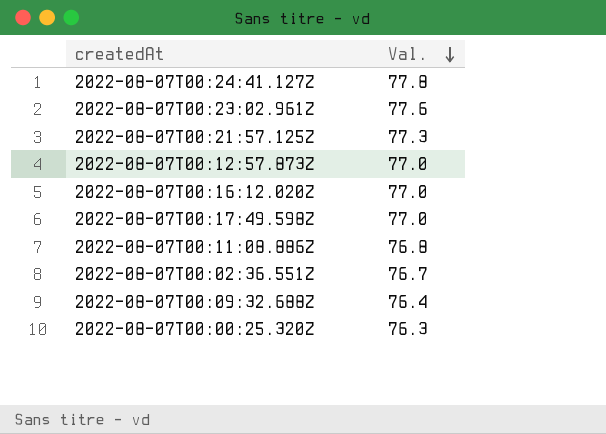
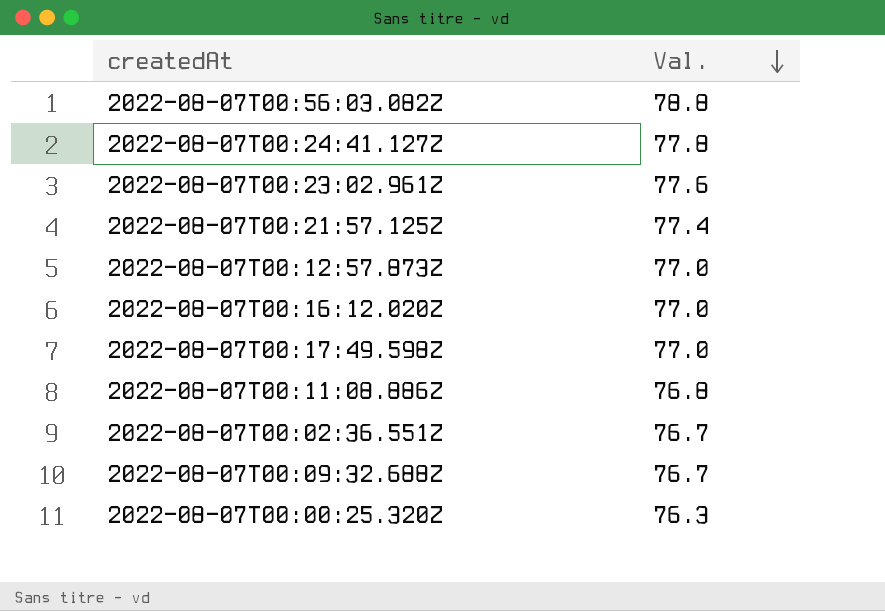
row 2022-08-07T00:56:03.082Z: none -> 78.8
2022-08-07T00:21:57.125Z | Val.: 77.3 -> 77.4
2022-08-07T00:09:32.688Z | Val.: 76.4 -> 76.7

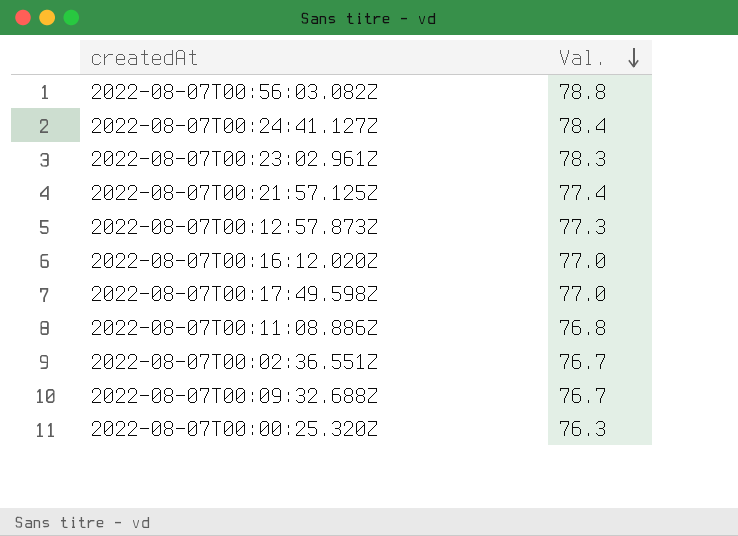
2022-08-07T00:24:41.127Z | Val.: 77.8 -> 78.4
2022-08-07T00:23:02.961Z | Val.: 77.6 -> 78.3
2022-08-07T00:12:57.873Z | Val.: 77.0 -> 77.3

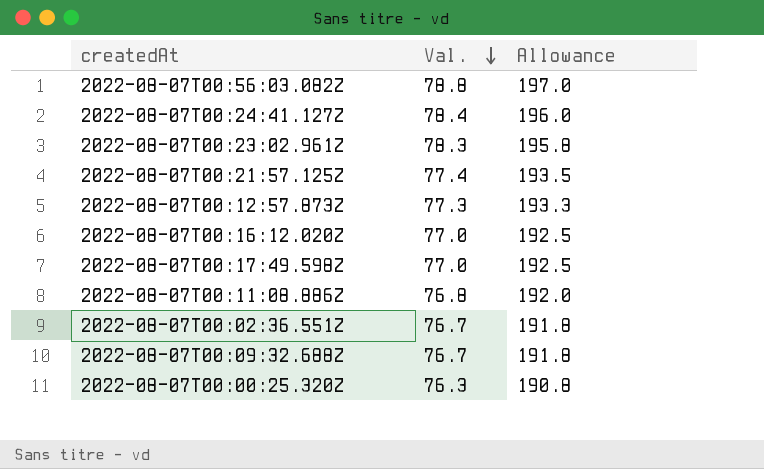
column Allowance | formula: none -> [Val.] * 2.5

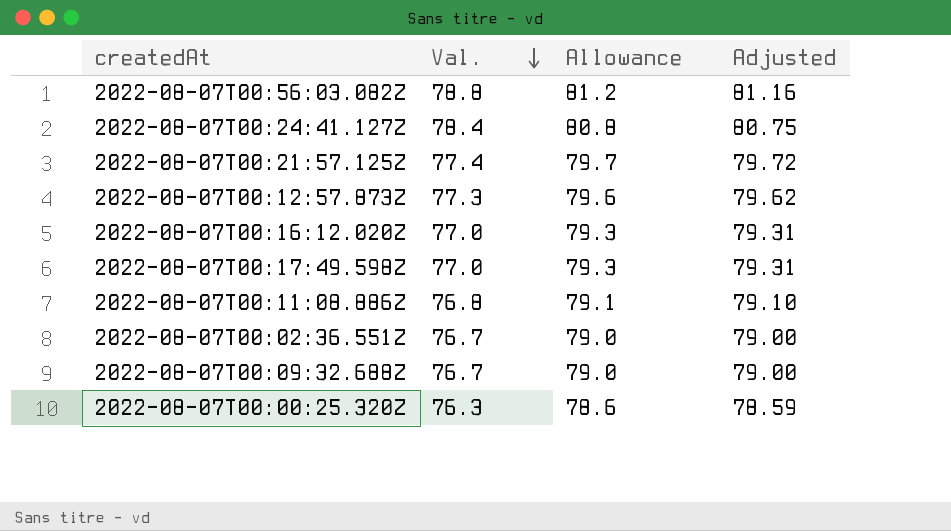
column Allowance | formula: [Val.] * 2.5 -> [Val.] * 1.03
column Adjusted | formula: none -> [Val.] * 1.03
row 2022-08-07T00:23:02.961Z: 78.3 | 195.8 -> none

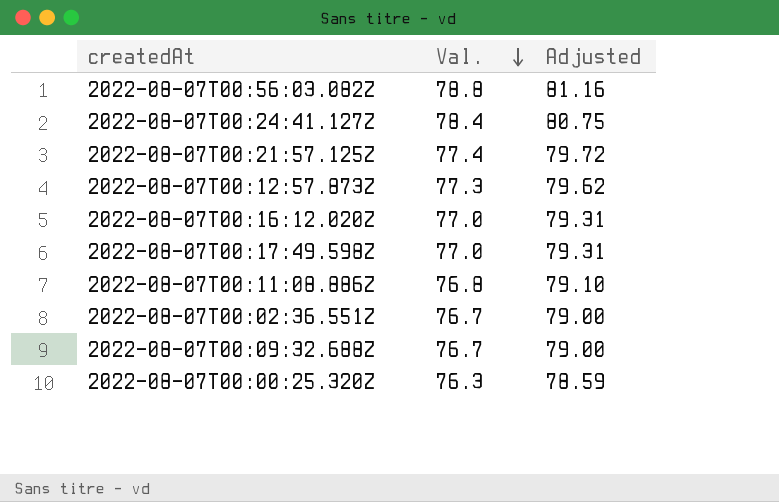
column Allowance | formula: [Val.] * 1.03 -> none

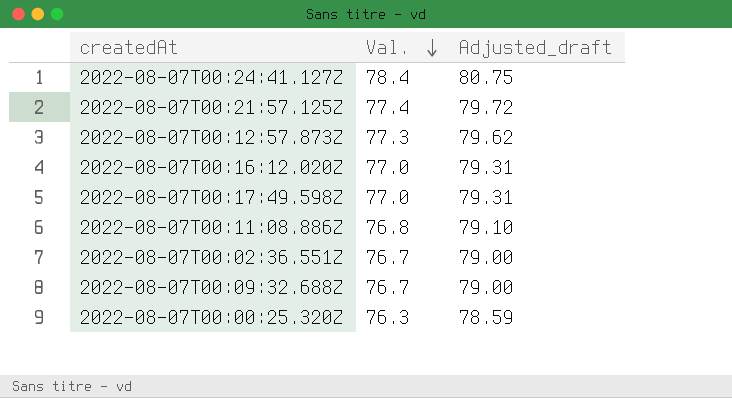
column name: Adjusted -> Adjusted_draft
row 2022-08-07T00:56:03.082Z: 78.8 | 81.16 -> none

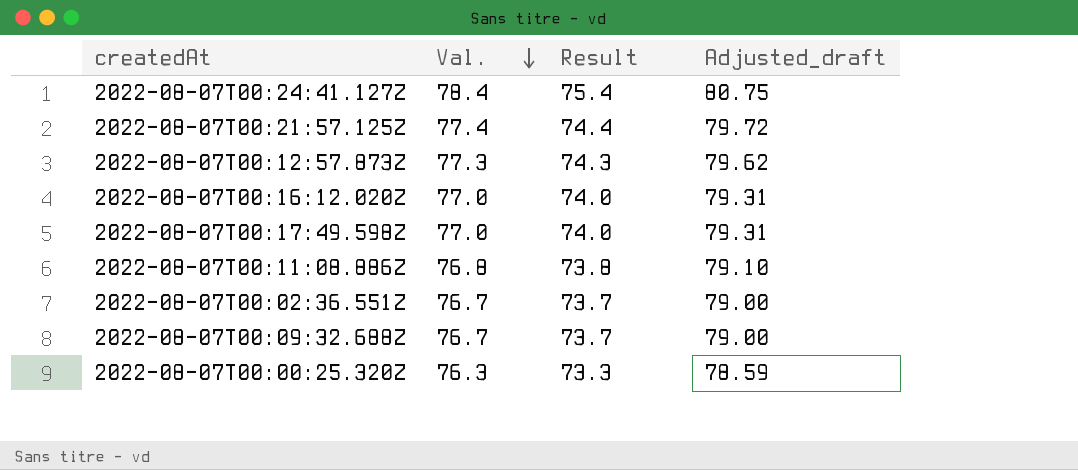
column Result | formula: none -> [Val.] - 3

